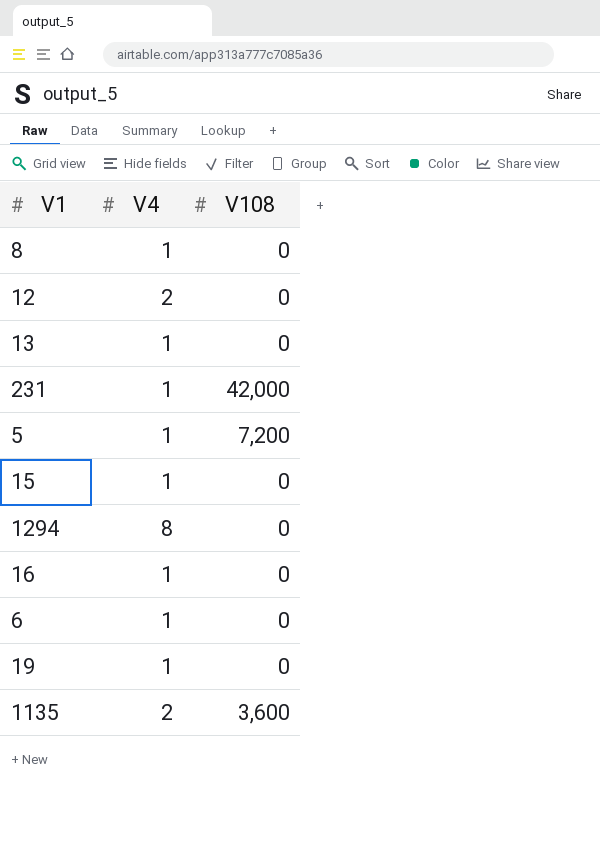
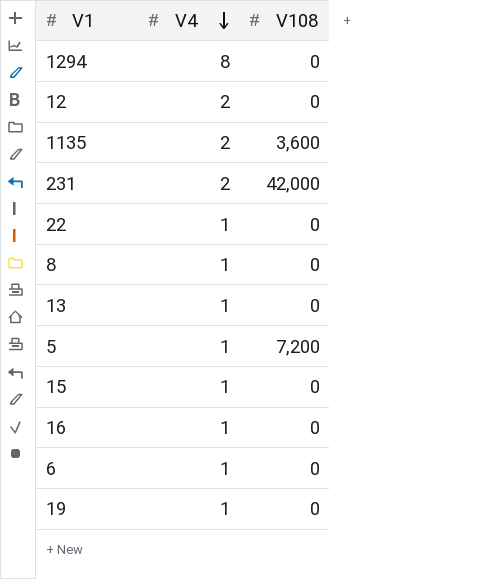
row order: none -> V4 descending
231 | V4: 1 -> 2
row 22: none -> 1 | 0

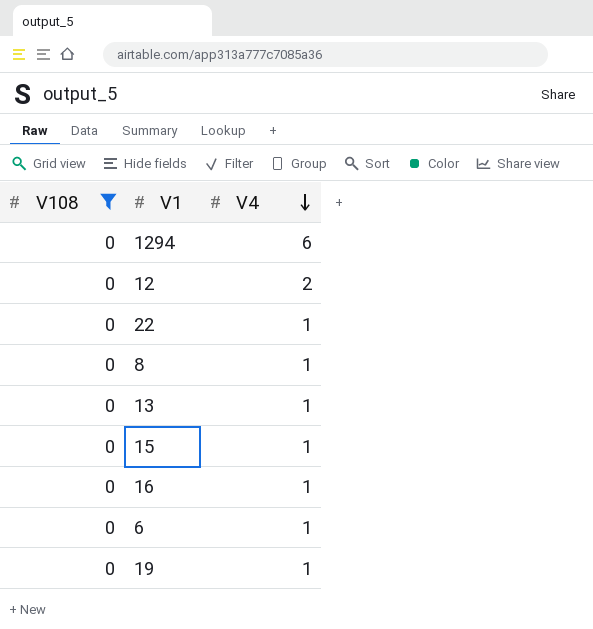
filter: none -> V108 = 0
column V108 | position: 3 -> 1
1294 | V4: 8 -> 6

